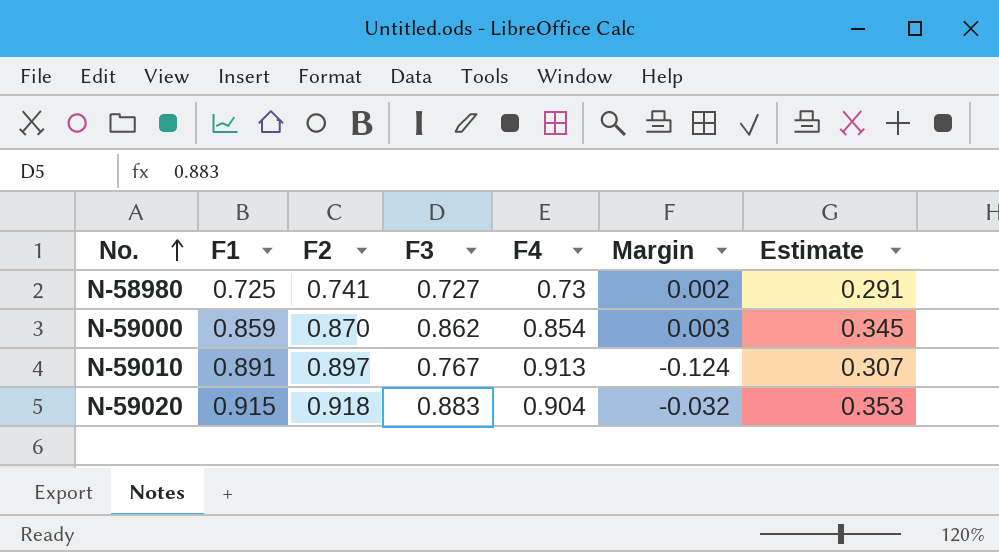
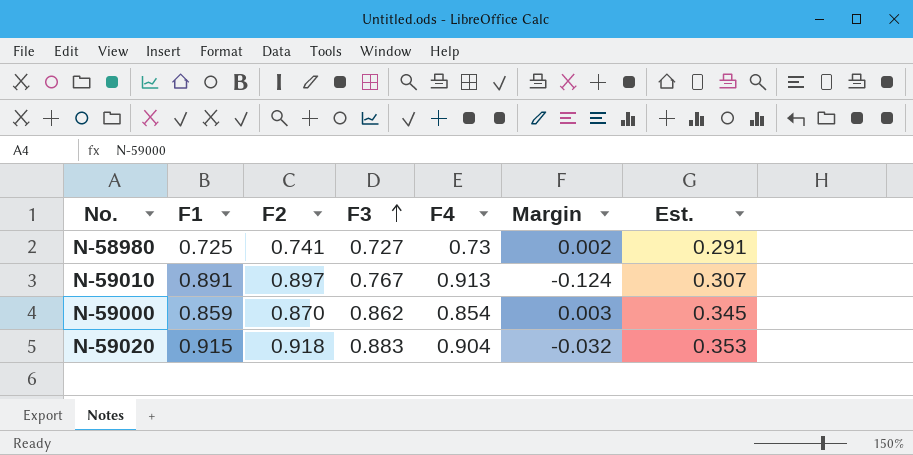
row order: No. ascending -> F3 ascending
column name: Estimate -> Est.

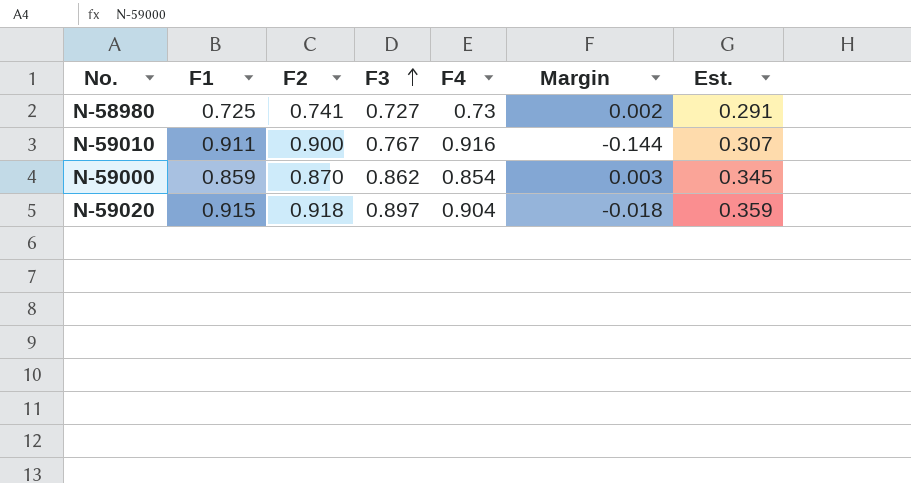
N-59010 | F1: 0.891 -> 0.911
N-59010 | F2: 0.897 -> 0.900
N-59010 | F4: 0.913 -> 0.916
N-59010 | Margin: -0.124 -> -0.144
N-59020 | F3: 0.883 -> 0.897
N-59020 | Margin: -0.032 -> -0.018
N-59020 | Est.: 0.353 -> 0.359

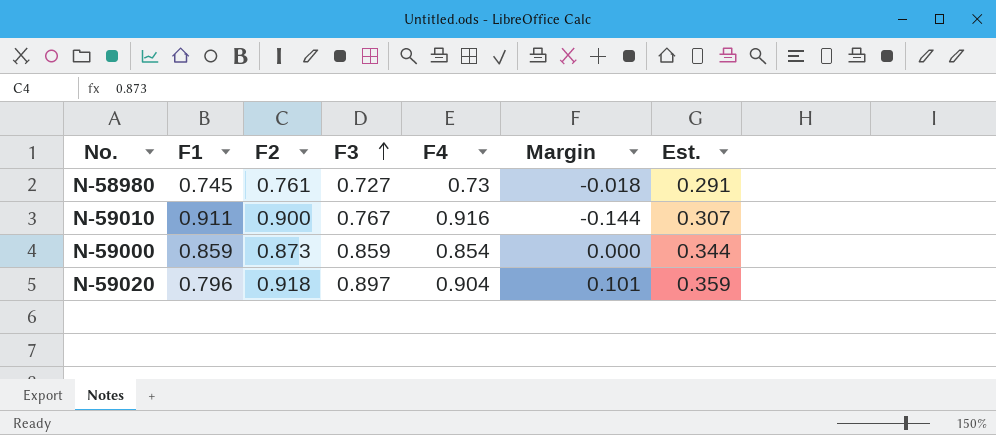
N-58980 | F1: 0.725 -> 0.745
N-58980 | F2: 0.741 -> 0.761
N-58980 | Margin: 0.002 -> -0.018
N-59000 | F2: 0.870 -> 0.873
N-59000 | F3: 0.862 -> 0.859
N-59000 | Margin: 0.003 -> 0.000
N-59000 | Est.: 0.345 -> 0.344
N-59020 | F1: 0.915 -> 0.796
N-59020 | Margin: -0.018 -> 0.101

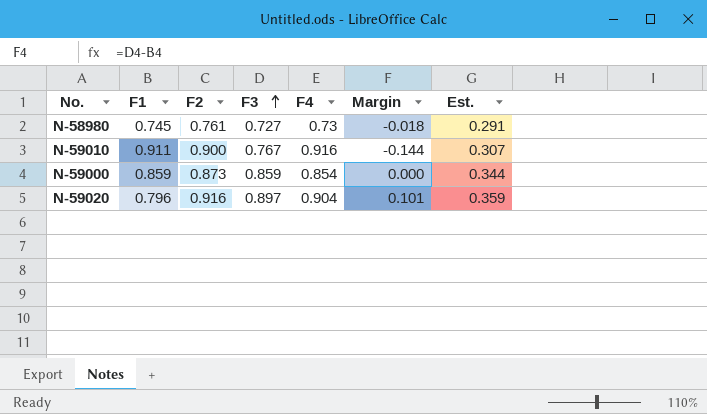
N-59020 | F2: 0.918 -> 0.916

